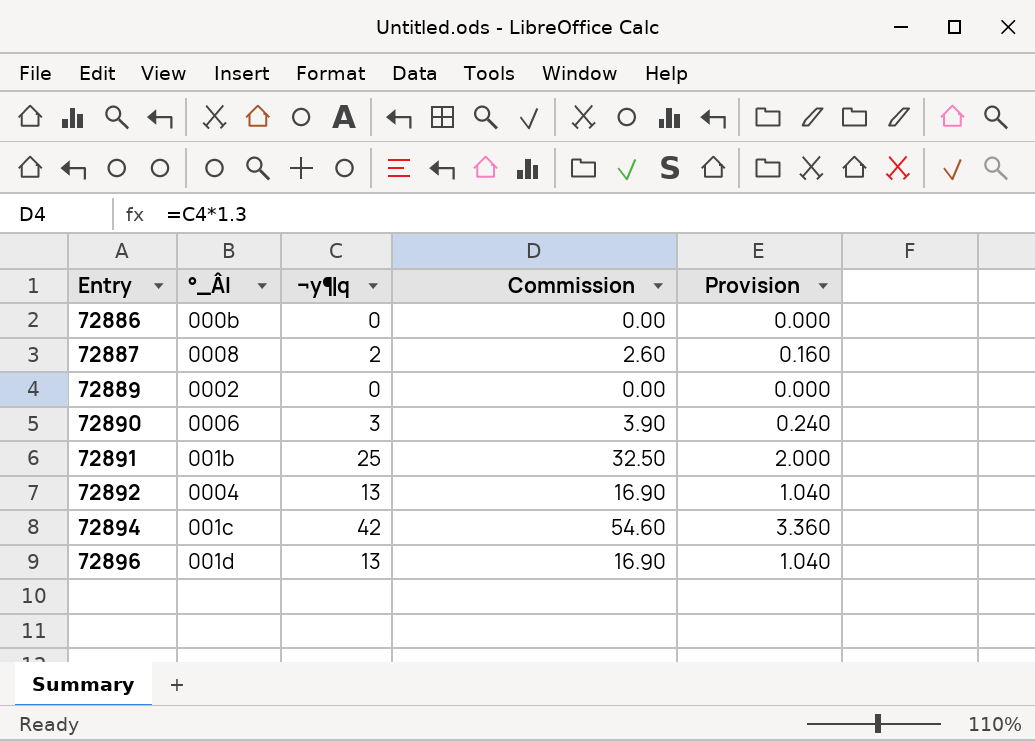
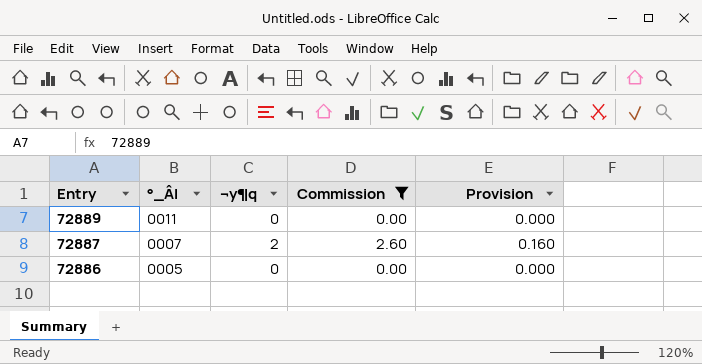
filter: none -> Commission <= 2.60
row order: Entry ascending -> Entry descending
72889 | °_ÂI: 0002 -> 0011
72887 | °_ÂI: 0008 -> 0007
72886 | °_ÂI: 000b -> 0005

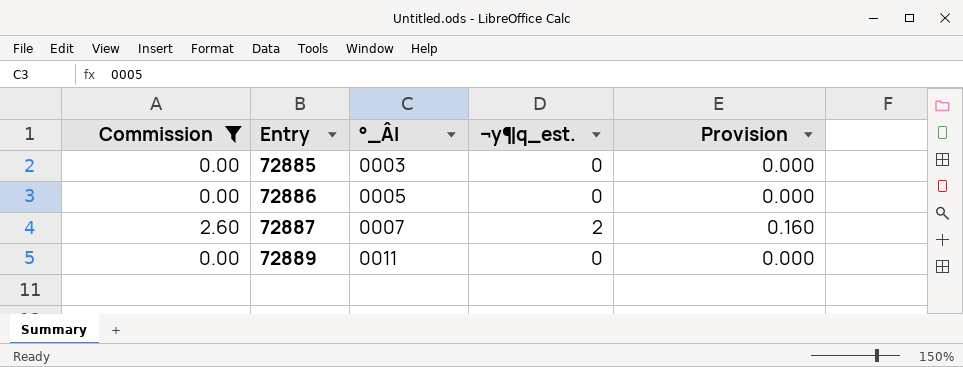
row order: Entry descending -> Entry ascending
column Commission | position: 4 -> 1
column name: ¬y¶q -> ¬y¶q_est.
row 72885: none -> 0.00 | 0003 | 0 | 0.000

